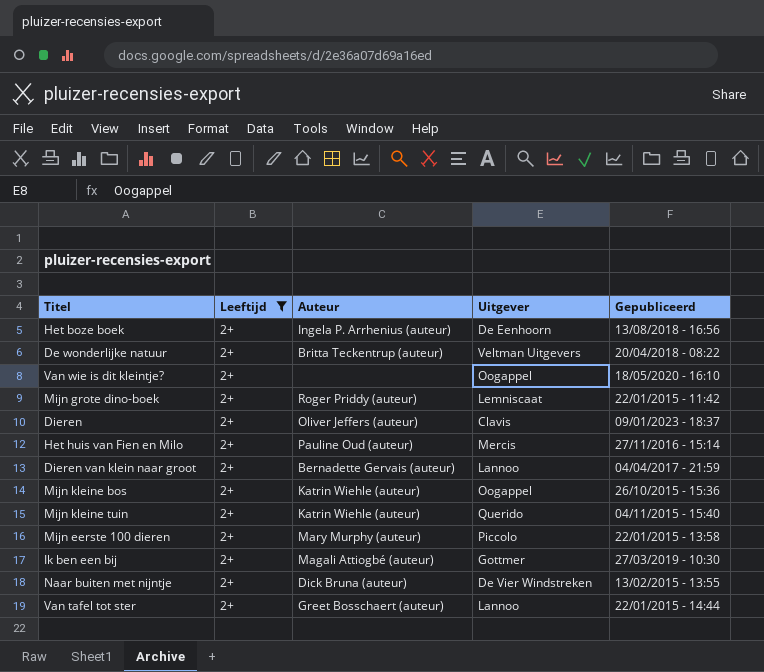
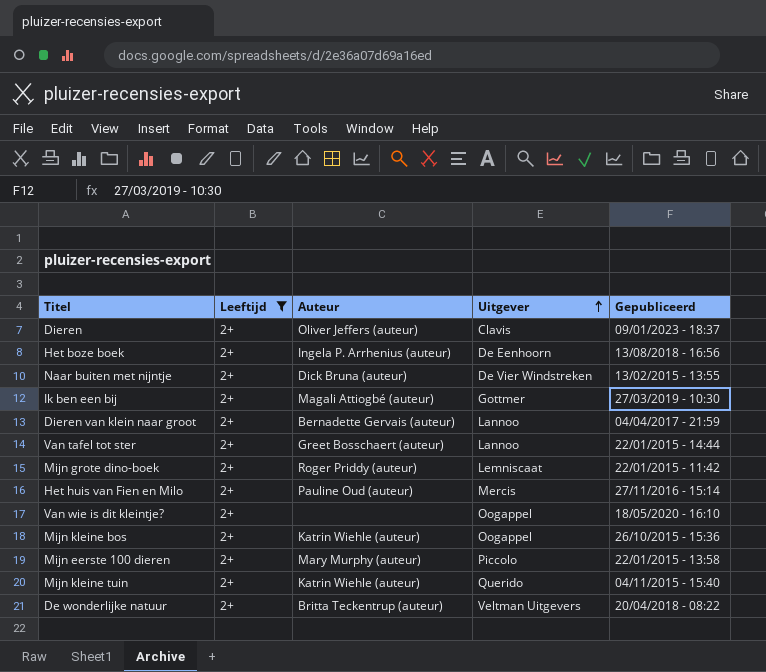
row order: none -> Uitgever ascending

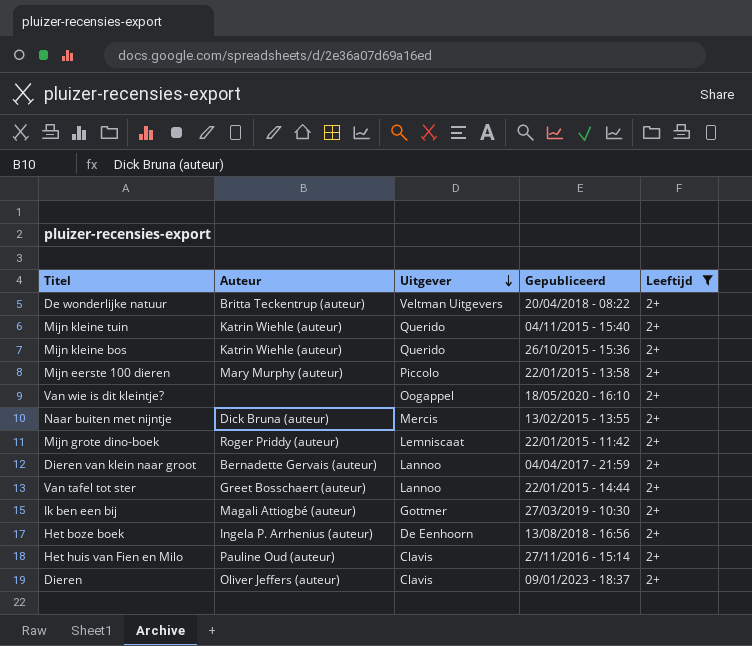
row order: Uitgever ascending -> Uitgever descending
column Leeftijd | position: 2 -> 5
Mijn kleine bos | Uitgever: Oogappel -> Querido
Naar buiten met nijntje | Uitgever: De Vier Windstreken -> Mercis
Het huis van Fien en Milo | Uitgever: Mercis -> Clavis

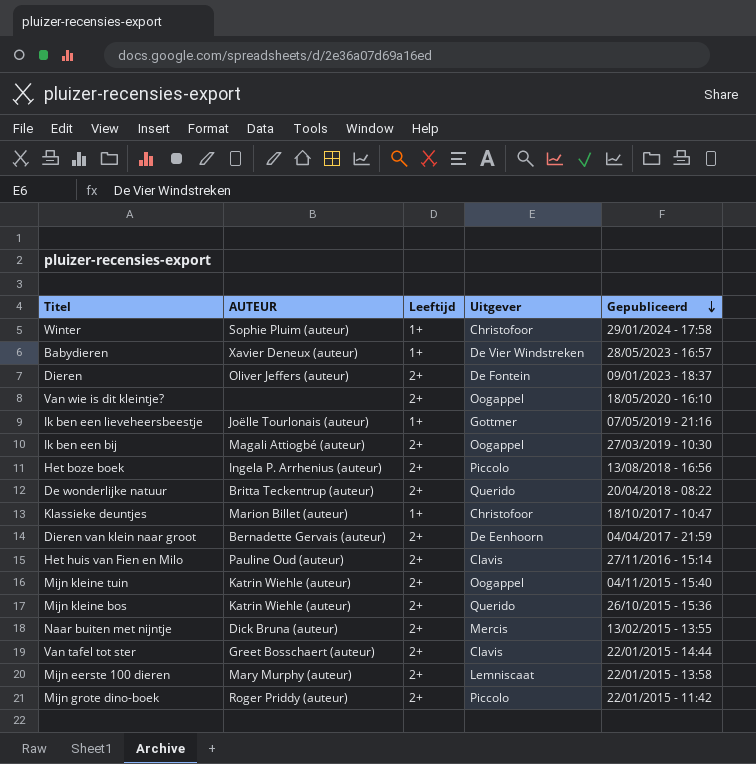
filter: Leeftijd = 2+ -> none
row order: Uitgever descending -> Gepubliceerd descending
column name: Auteur -> AUTEUR
column Leeftijd | position: 5 -> 3
Dieren | Uitgever: Clavis -> De Fontein
Ik ben een bij | Uitgever: Gottmer -> Oogappel
Het boze boek | Uitgever: De Eenhoorn -> Piccolo
De wonderlijke natuur | Uitgever: Veltman Uitgevers -> Querido
Dieren van klein naar groot | Uitgever: Lannoo -> De Eenhoorn
Mijn kleine tuin | Uitgever: Querido -> Oogappel
Van tafel tot ster | Uitgever: Lannoo -> Clavis
Mijn eerste 100 dieren | Uitgever: Piccolo -> Lemniscaat
Mijn grote dino-boek | Uitgever: Lemniscaat -> Piccolo

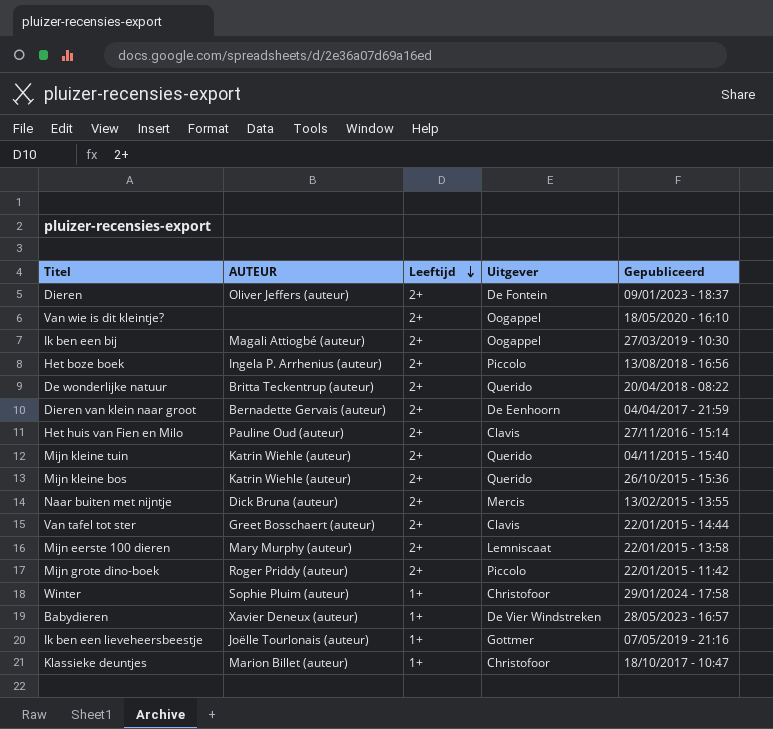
row order: Gepubliceerd descending -> Leeftijd descending
Mijn kleine tuin | Uitgever: Oogappel -> Querido

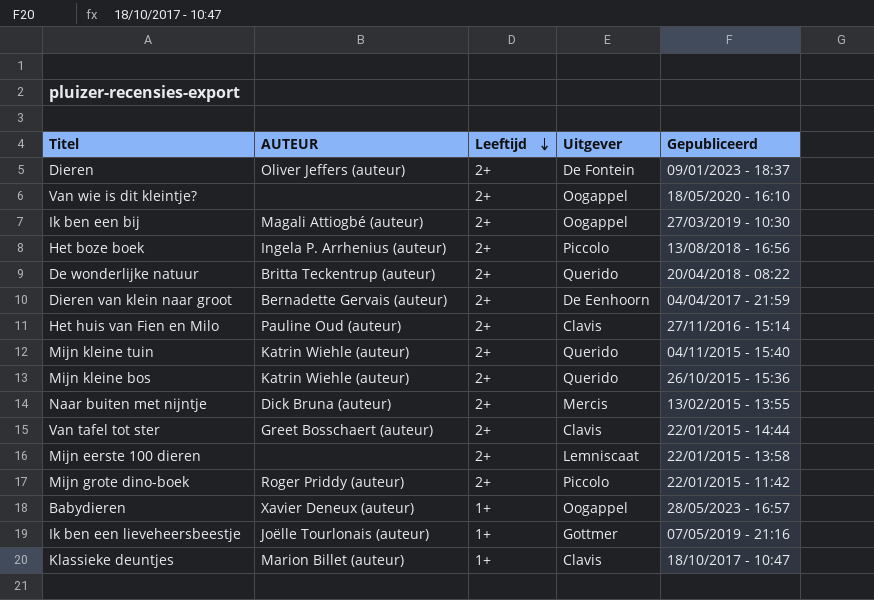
row Winter: Sophie Pluim (auteur) | 1+ | Christofoor | 29/01/2024 - 17:58 -> none
Mijn eerste 100 dieren | AUTEUR: Mary Murphy (auteur) -> none
Babydieren | Uitgever: De Vier Windstreken -> Oogappel
Klassieke deuntjes | Uitgever: Christofoor -> Clavis

